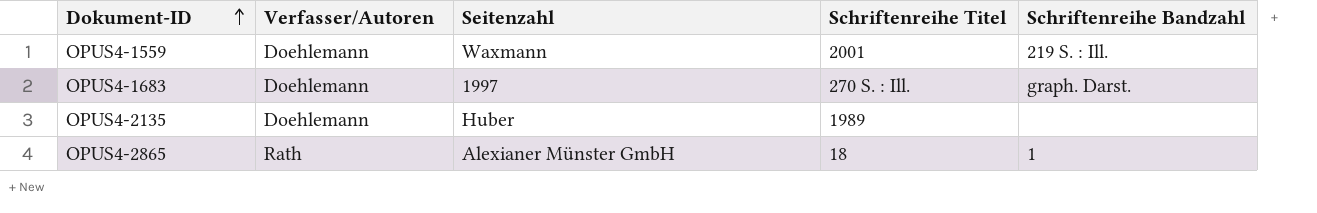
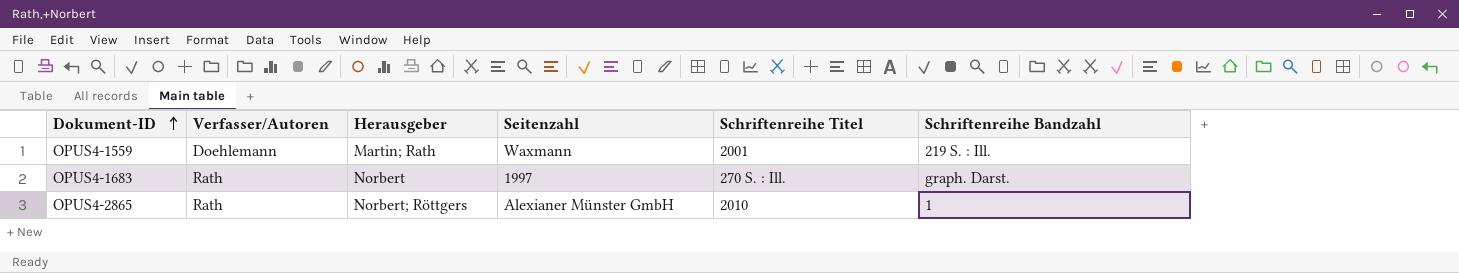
column Herausgeber | position: none -> 3
row OPUS4-2135: Doehlemann | Huber | 1989 | none -> none
OPUS4-1683 | Verfasser/Autoren: Doehlemann -> Rath
OPUS4-2865 | Schriftenreihe Titel: 18 -> 2010

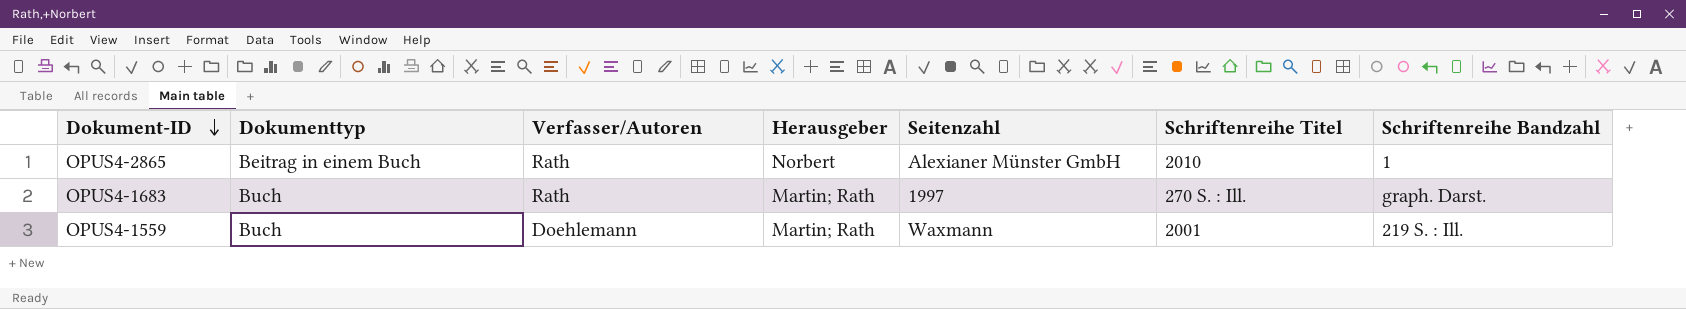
row order: Dokument-ID ascending -> Dokument-ID descending
column Dokumenttyp | position: none -> 2
OPUS4-2865 | Herausgeber: Norbert; Röttgers -> Norbert
OPUS4-1683 | Herausgeber: Norbert -> Martin; Rath

